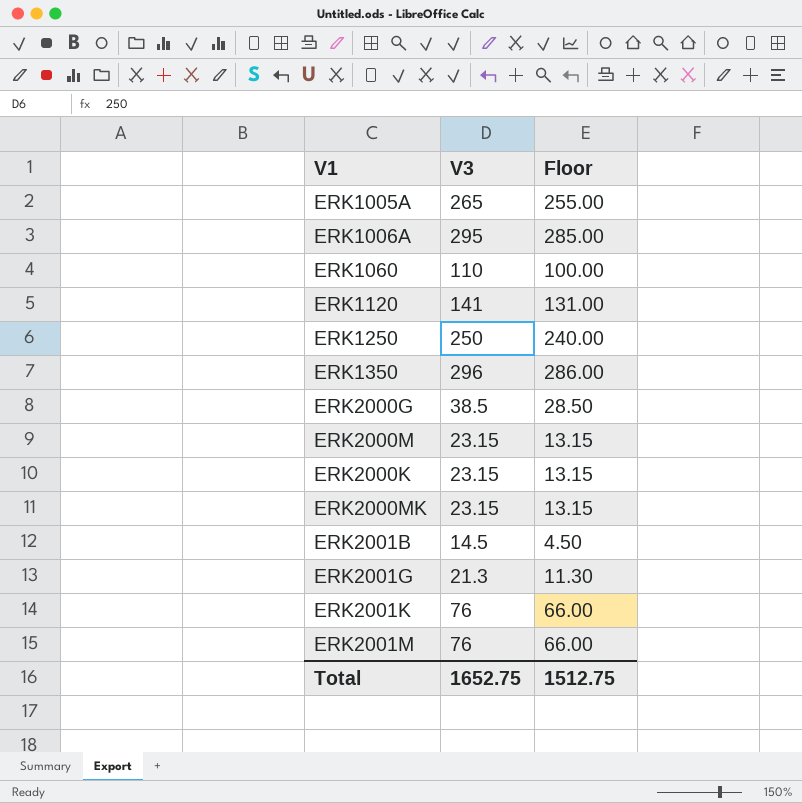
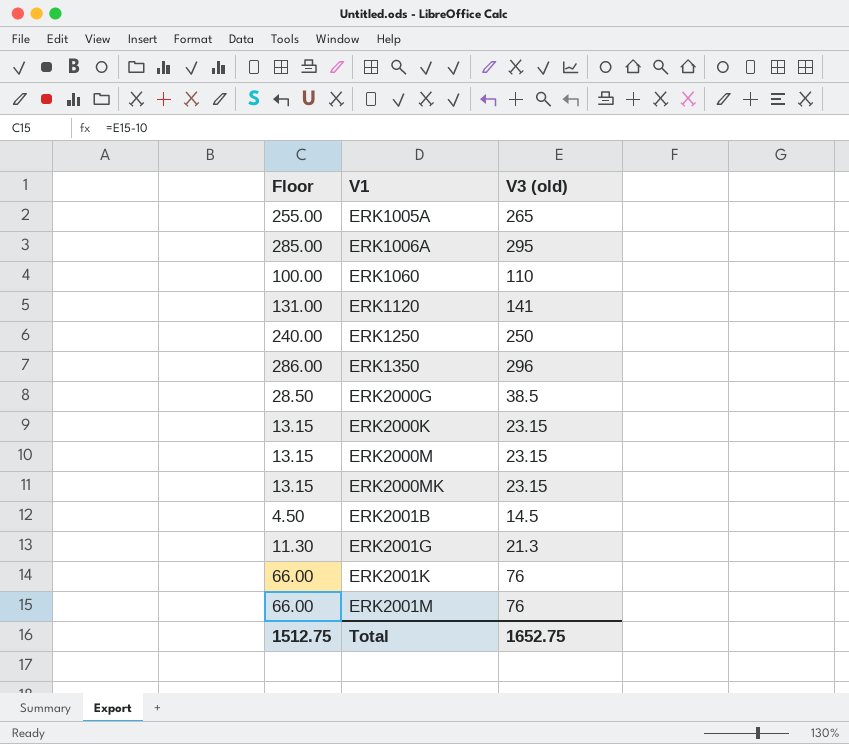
row order: none -> V1 ascending
column Floor | position: 3 -> 1
column name: V3 -> V3 (old)

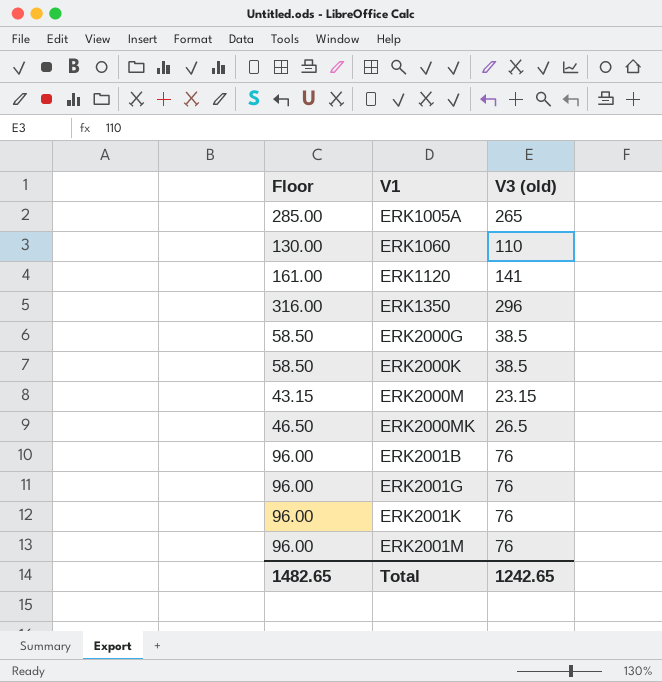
column Floor | formula: [V3 (old)] - 10 -> [V3 (old)] + 20
row ERK1006A: 285.00 | 295 -> none
row ERK1250: 240.00 | 250 -> none
ERK2000K | V3 (old): 23.15 -> 38.5
ERK2000MK | V3 (old): 23.15 -> 26.5
ERK2001B | V3 (old): 14.5 -> 76
ERK2001G | V3 (old): 21.3 -> 76
Total | Floor: 1512.75 -> 1482.65
Total | V3 (old): 1652.75 -> 1242.65

